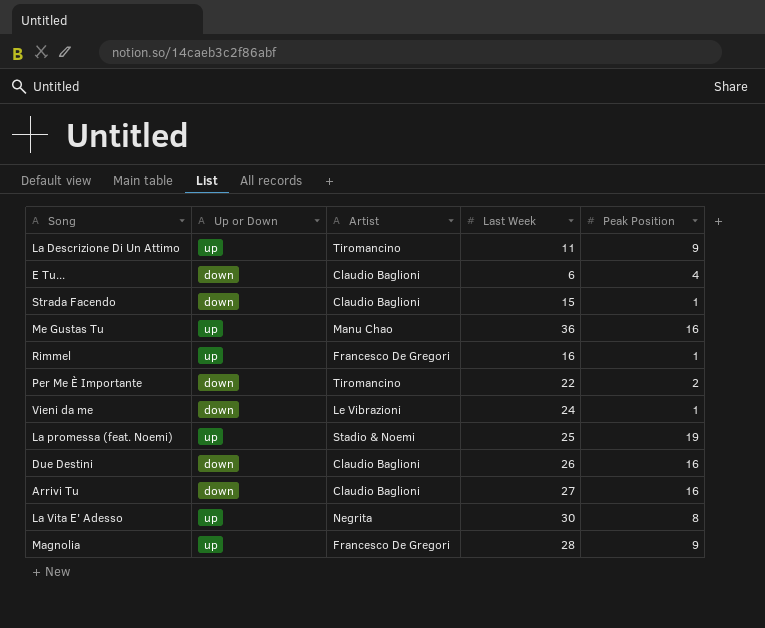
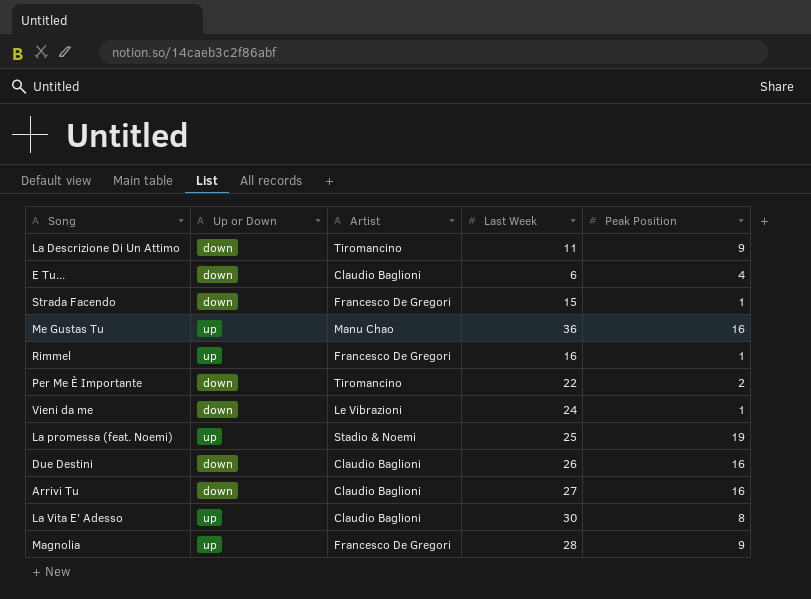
La Descrizione Di Un Attimo | Up or Down: up -> down
Strada Facendo | Artist: Claudio Baglioni -> Francesco De Gregori
La Vita E' Adesso | Artist: Negrita -> Claudio Baglioni

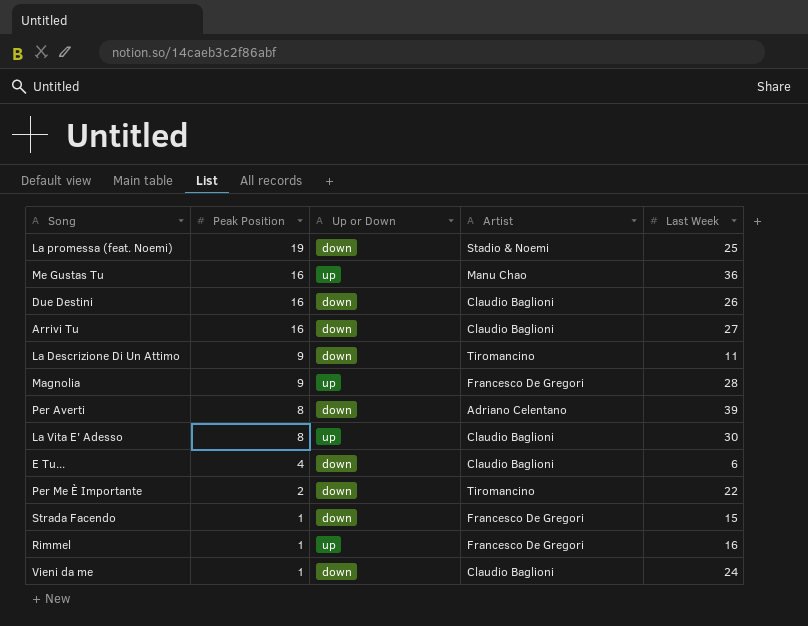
row order: none -> Peak Position descending
column Peak Position | position: 5 -> 2
La promessa (feat. Noemi) | Up or Down: up -> down
row Per Averti: none -> 8 | down | Adriano Celentano | 39
Vieni da me | Artist: Le Vibrazioni -> Claudio Baglioni

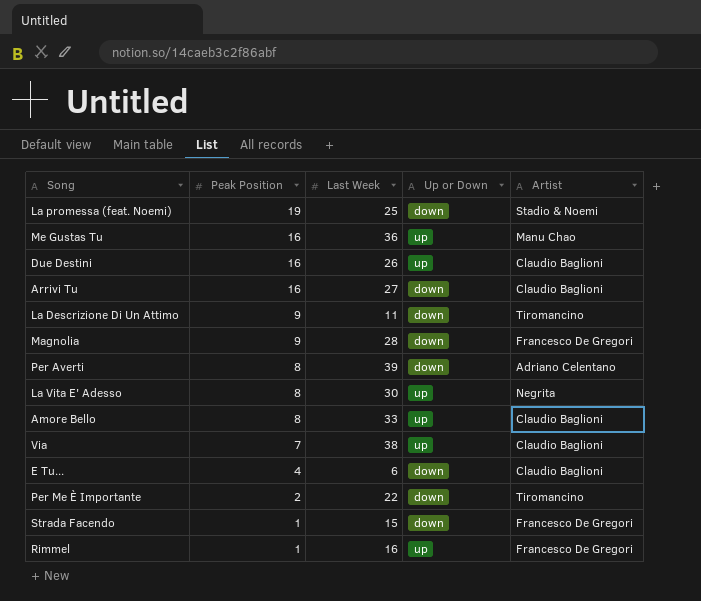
column Last Week | position: 5 -> 3
row Vieni da me: 1 | down | Claudio Baglioni | 24 -> none
Due Destini | Up or Down: down -> up
Magnolia | Up or Down: up -> down
La Vita E' Adesso | Artist: Claudio Baglioni -> Negrita
row Amore Bello: none -> 8 | 33 | up | Claudio Baglioni
row Via: none -> 7 | 38 | up | Claudio Baglioni

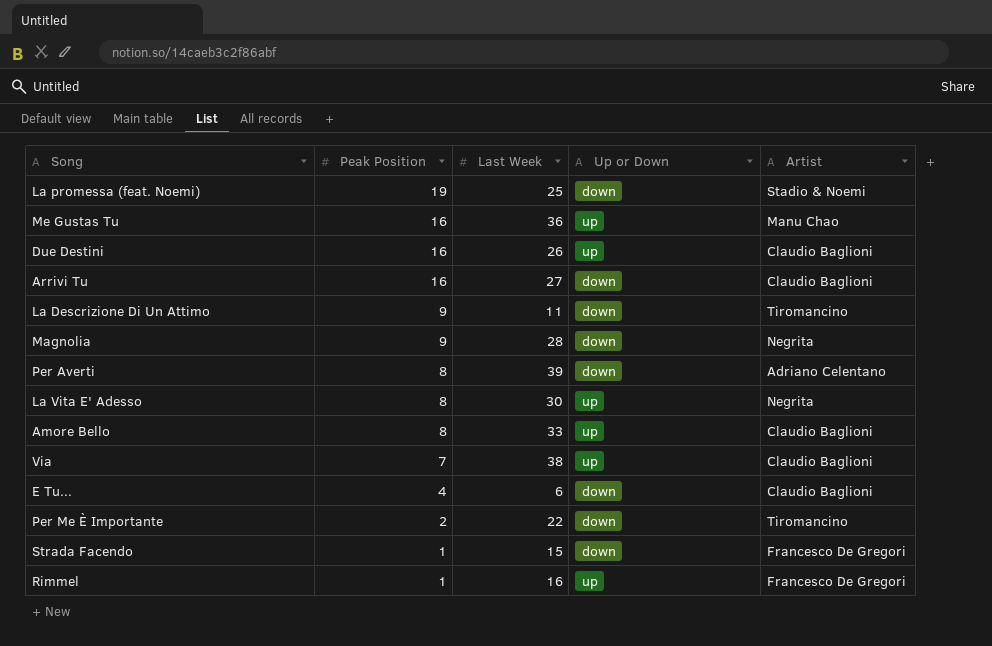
Magnolia | Artist: Francesco De Gregori -> Negrita

